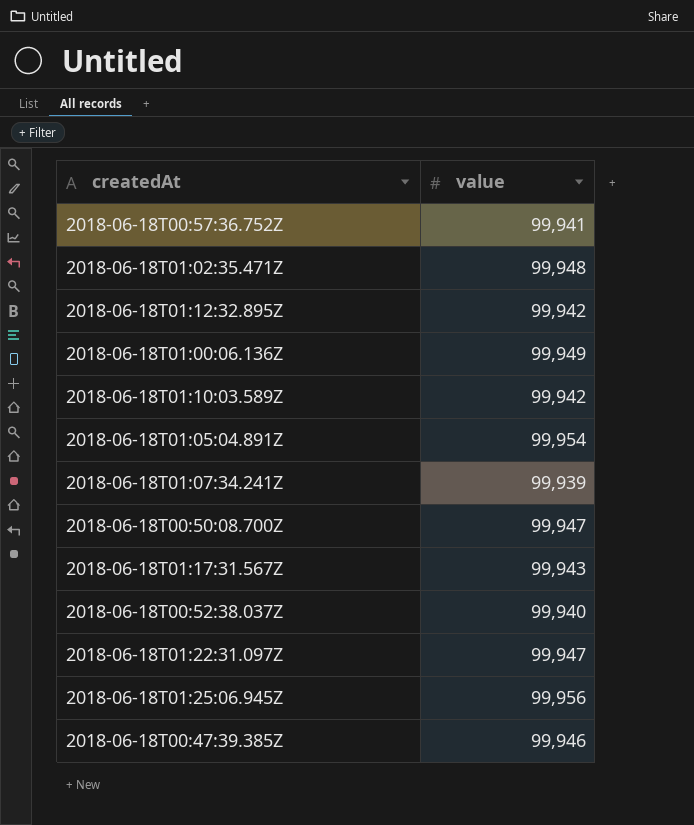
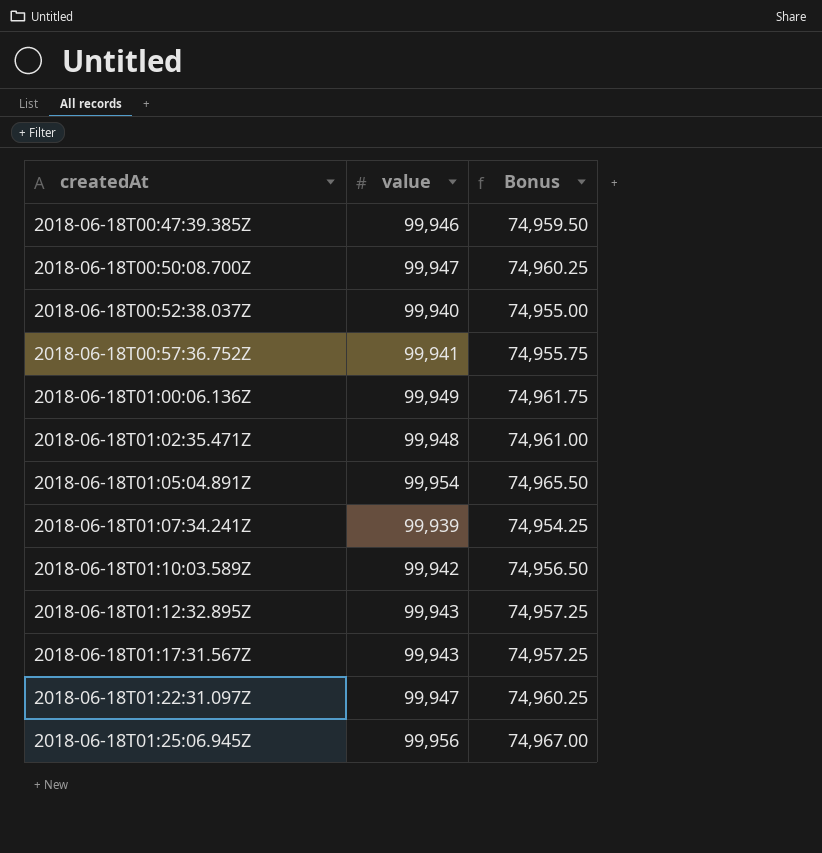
row order: none -> createdAt ascending
column Bonus | formula: none -> [value] * 0.75
2018-06-18T01:12:32.895Z | value: 99,942 -> 99,943

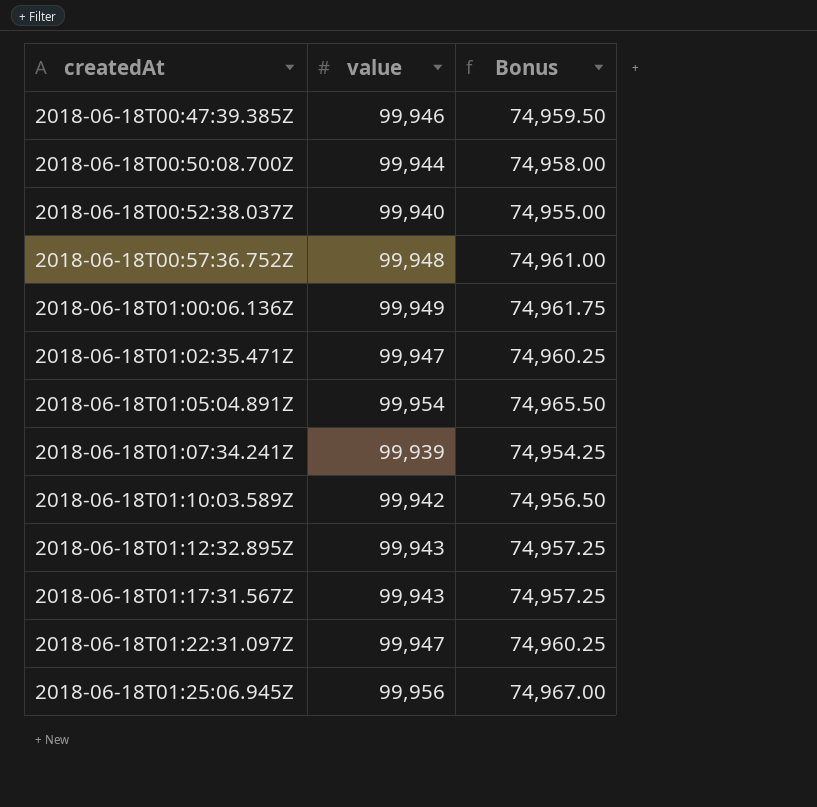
2018-06-18T00:50:08.700Z | value: 99,947 -> 99,944
2018-06-18T00:50:08.700Z | Bonus: 74,960.25 -> 74,958.00
2018-06-18T00:57:36.752Z | value: 99,941 -> 99,948
2018-06-18T00:57:36.752Z | Bonus: 74,955.75 -> 74,961.00
2018-06-18T01:02:35.471Z | value: 99,948 -> 99,947
2018-06-18T01:02:35.471Z | Bonus: 74,961.00 -> 74,960.25

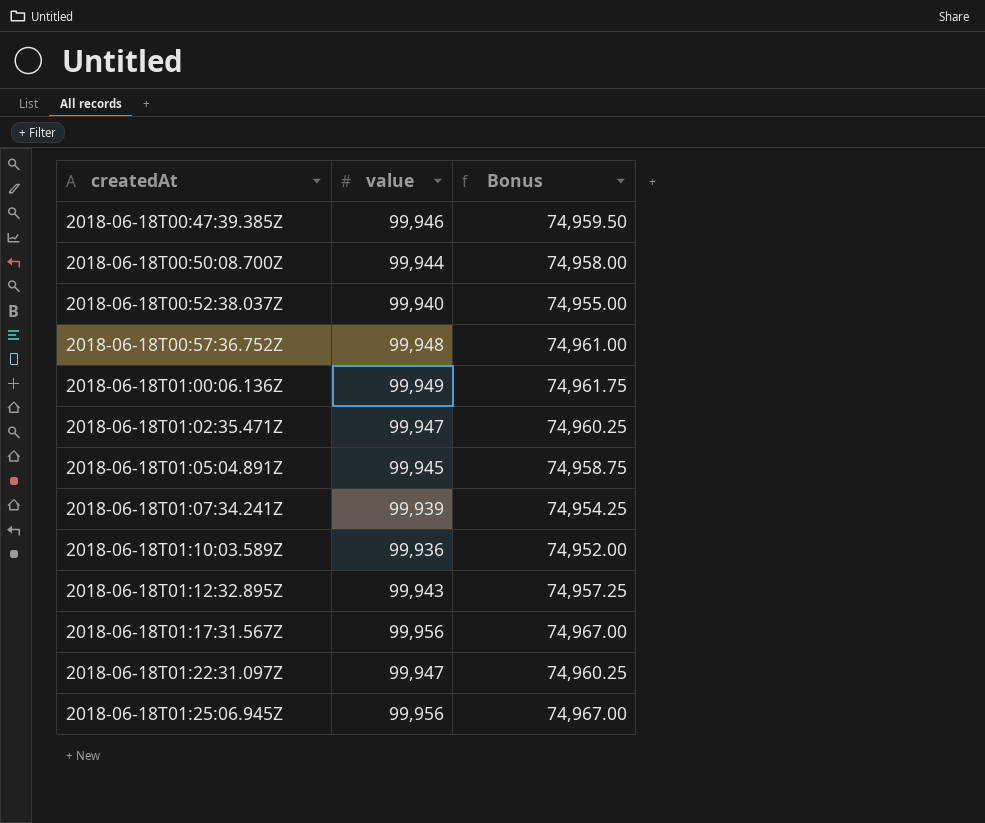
2018-06-18T01:05:04.891Z | value: 99,954 -> 99,945
2018-06-18T01:05:04.891Z | Bonus: 74,965.50 -> 74,958.75
2018-06-18T01:10:03.589Z | value: 99,942 -> 99,936
2018-06-18T01:10:03.589Z | Bonus: 74,956.50 -> 74,952.00
2018-06-18T01:17:31.567Z | value: 99,943 -> 99,956
2018-06-18T01:17:31.567Z | Bonus: 74,957.25 -> 74,967.00

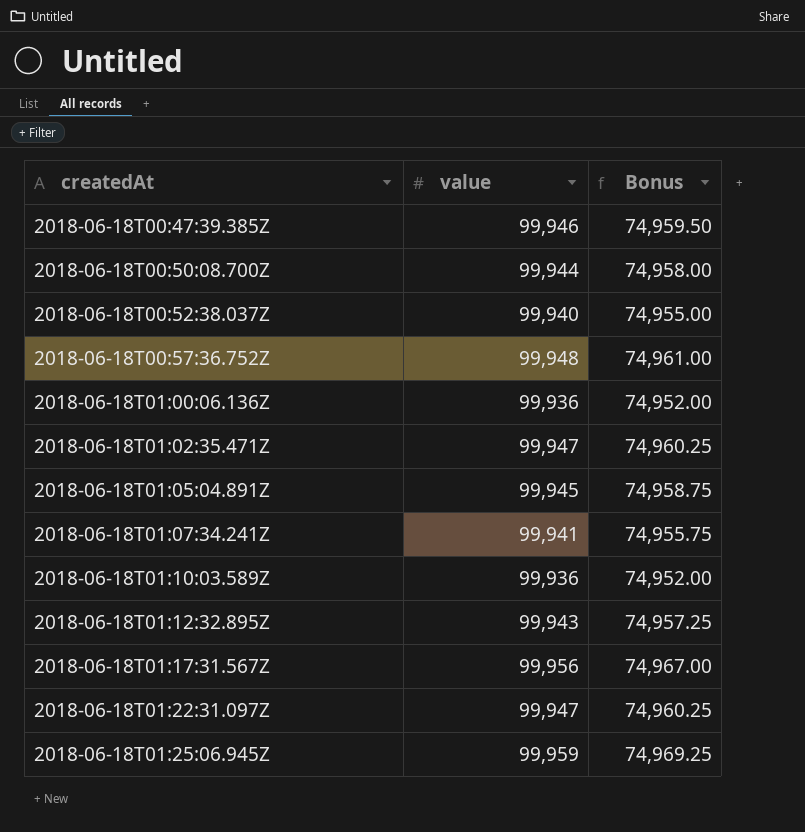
2018-06-18T01:00:06.136Z | value: 99,949 -> 99,936
2018-06-18T01:00:06.136Z | Bonus: 74,961.75 -> 74,952.00
2018-06-18T01:07:34.241Z | value: 99,939 -> 99,941
2018-06-18T01:07:34.241Z | Bonus: 74,954.25 -> 74,955.75
2018-06-18T01:25:06.945Z | value: 99,956 -> 99,959
2018-06-18T01:25:06.945Z | Bonus: 74,967.00 -> 74,969.25

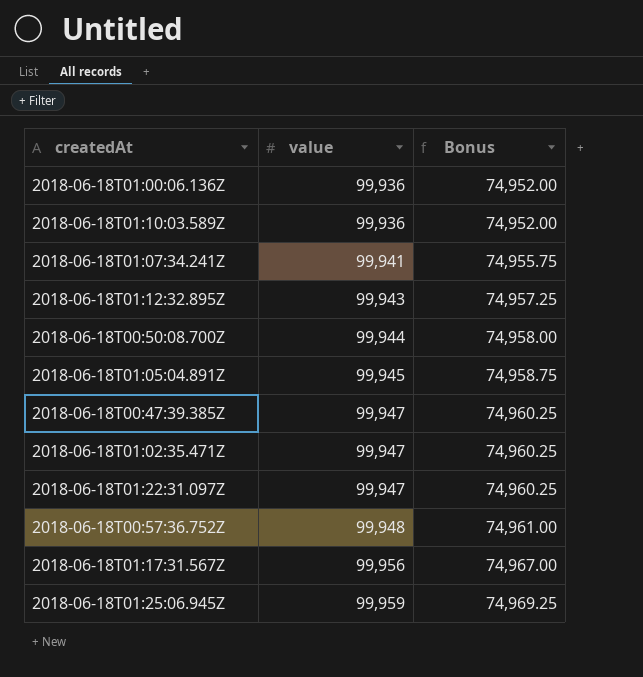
row order: createdAt ascending -> value ascending
row 2018-06-18T00:52:38.037Z: 99,940 | 74,955.00 -> none
2018-06-18T00:47:39.385Z | value: 99,946 -> 99,947
2018-06-18T00:47:39.385Z | Bonus: 74,959.50 -> 74,960.25

